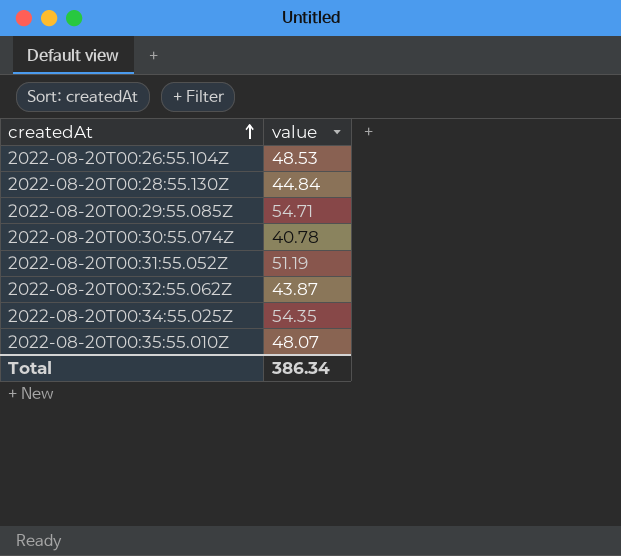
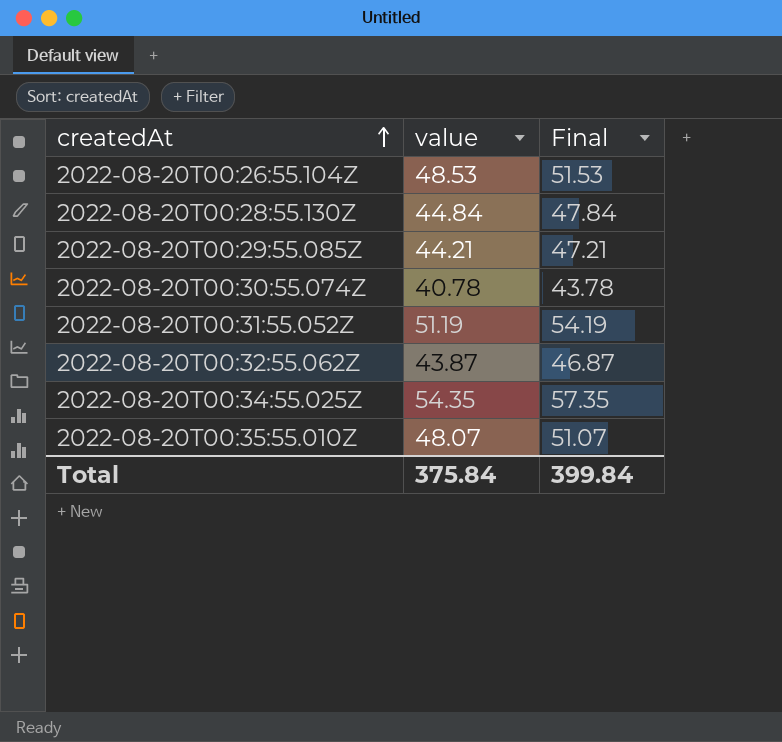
column Final | formula: none -> [value] + 3
2022-08-20T00:29:55.085Z | value: 54.71 -> 44.21
Total | value: 386.34 -> 375.84

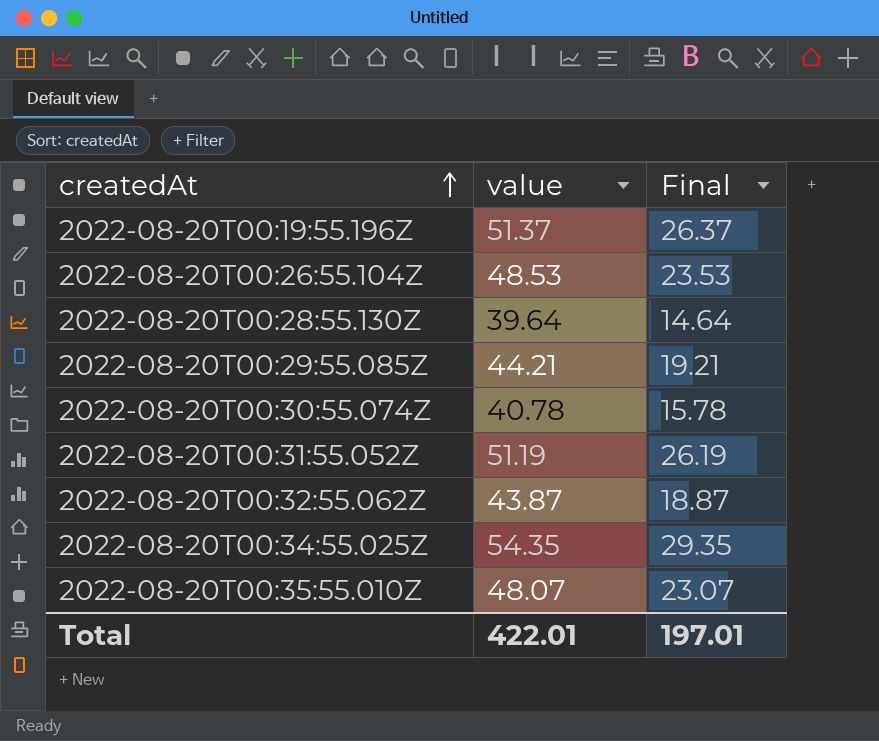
column Final | formula: [value] + 3 -> [value] - 25
row 2022-08-20T00:19:55.196Z: none -> 51.37 | 26.37
2022-08-20T00:28:55.130Z | value: 44.84 -> 39.64
Total | value: 375.84 -> 422.01
Total | Final: 399.84 -> 197.01

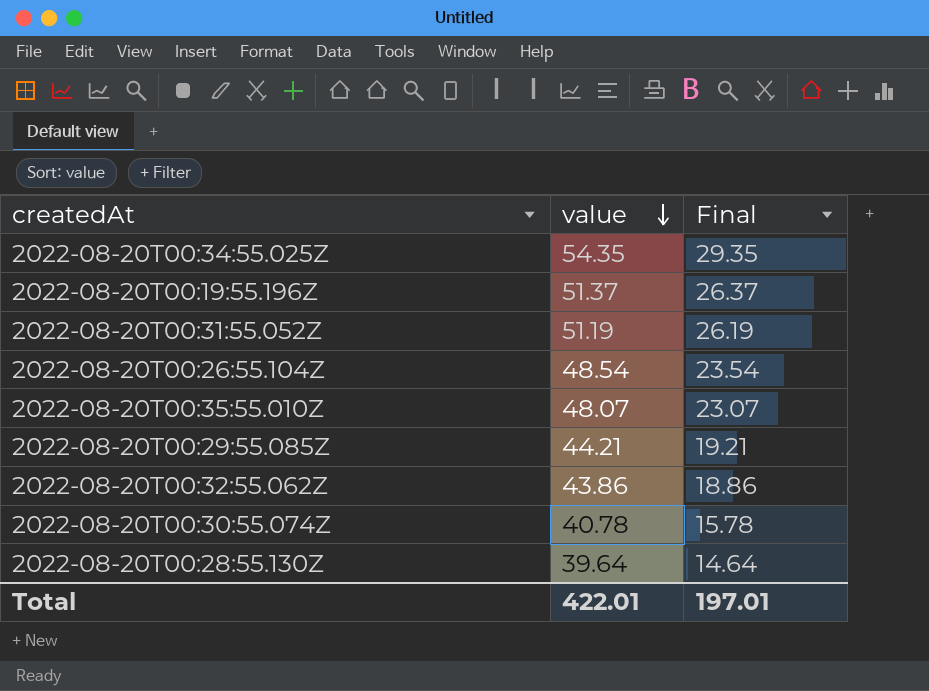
row order: createdAt ascending -> value descending
2022-08-20T00:26:55.104Z | value: 48.53 -> 48.54
2022-08-20T00:26:55.104Z | Final: 23.53 -> 23.54
2022-08-20T00:32:55.062Z | value: 43.87 -> 43.86
2022-08-20T00:32:55.062Z | Final: 18.87 -> 18.86

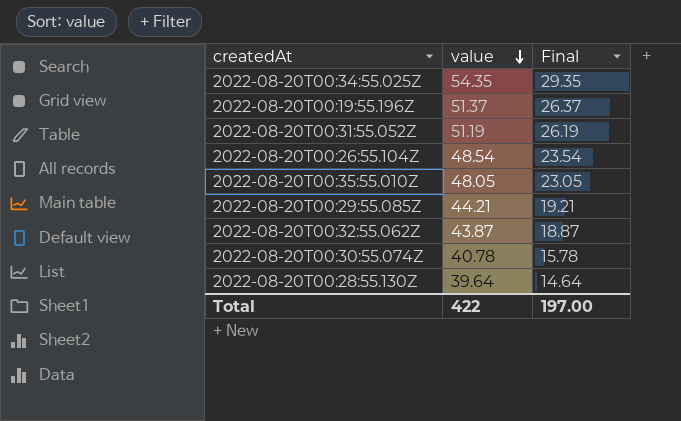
2022-08-20T00:35:55.010Z | value: 48.07 -> 48.05
2022-08-20T00:35:55.010Z | Final: 23.07 -> 23.05
2022-08-20T00:32:55.062Z | value: 43.86 -> 43.87
2022-08-20T00:32:55.062Z | Final: 18.86 -> 18.87
Total | value: 422.01 -> 422
Total | Final: 197.01 -> 197.00

